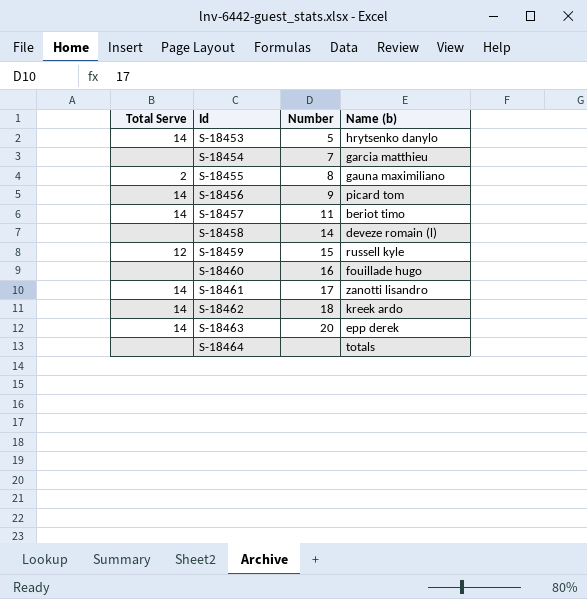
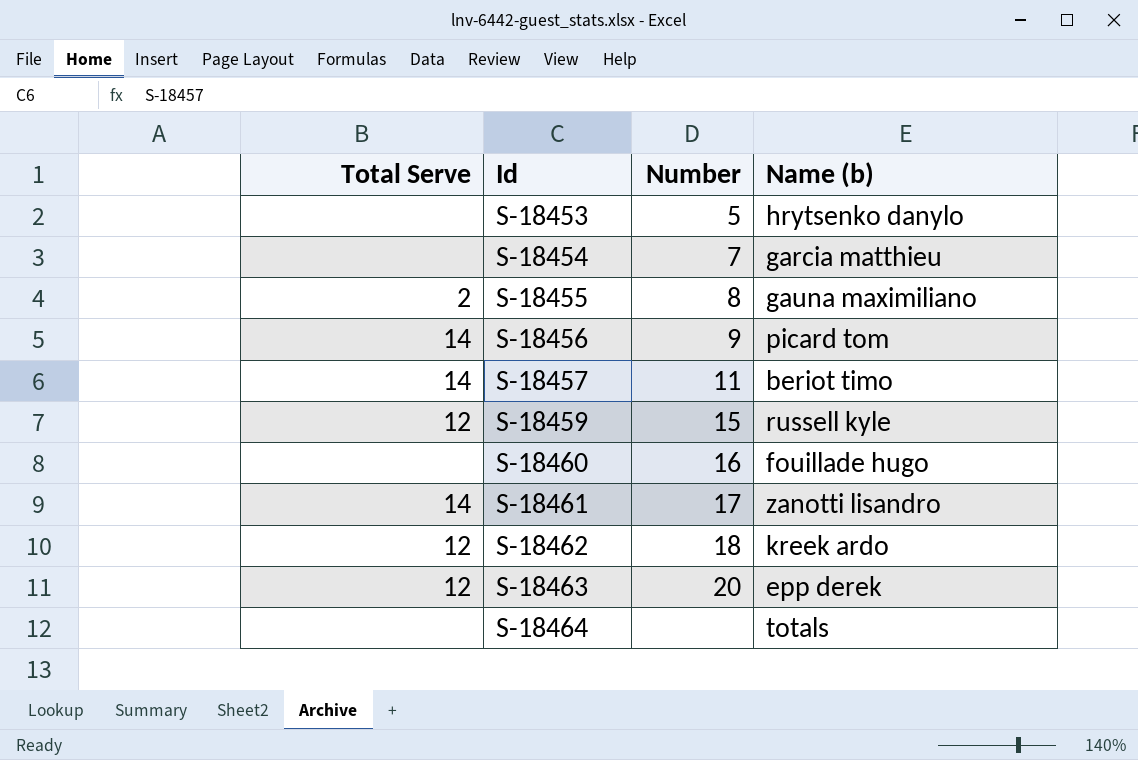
row S-18458: none | 14 | deveze romain (l) -> none
S-18453 | Total Serve: 14 -> none
S-18462 | Total Serve: 14 -> 12
S-18463 | Total Serve: 14 -> 12

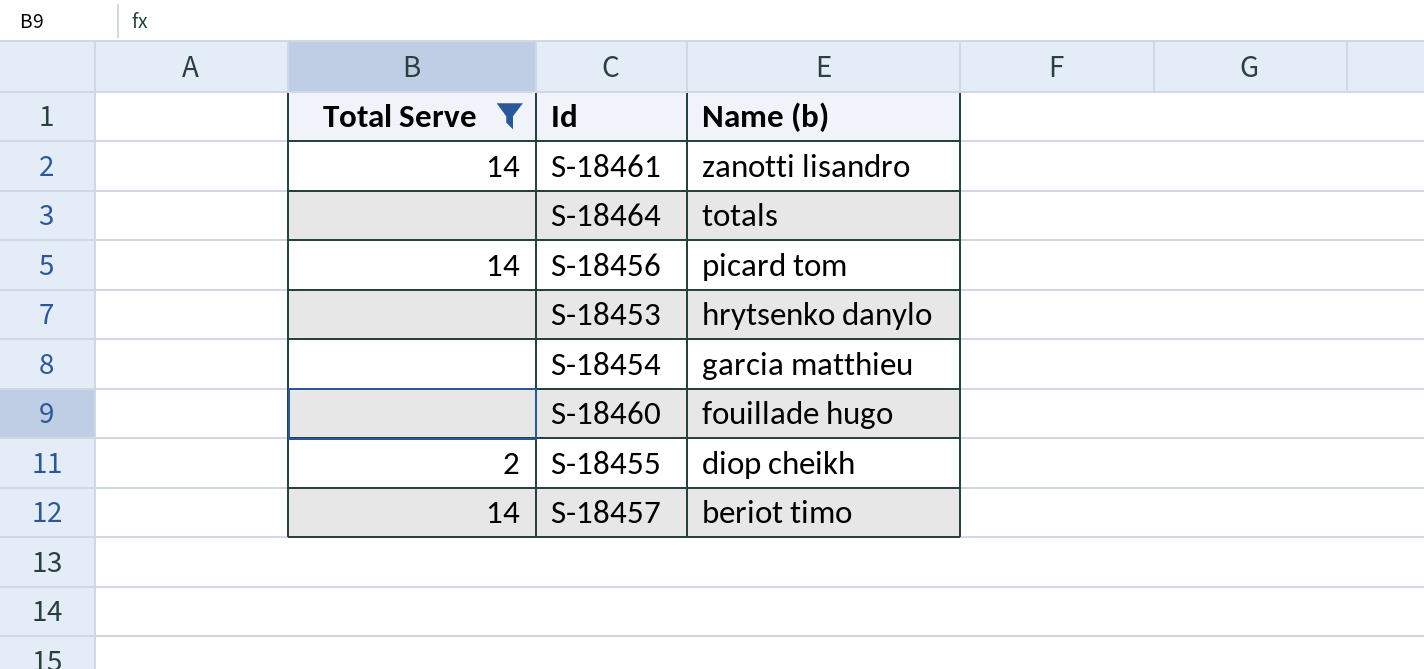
filter: none -> Total Serve != 12
row order: Id ascending -> Name (b) descending
column Number | position: 3 -> none
S-18455 | Name (b): gauna maximiliano -> diop cheikh

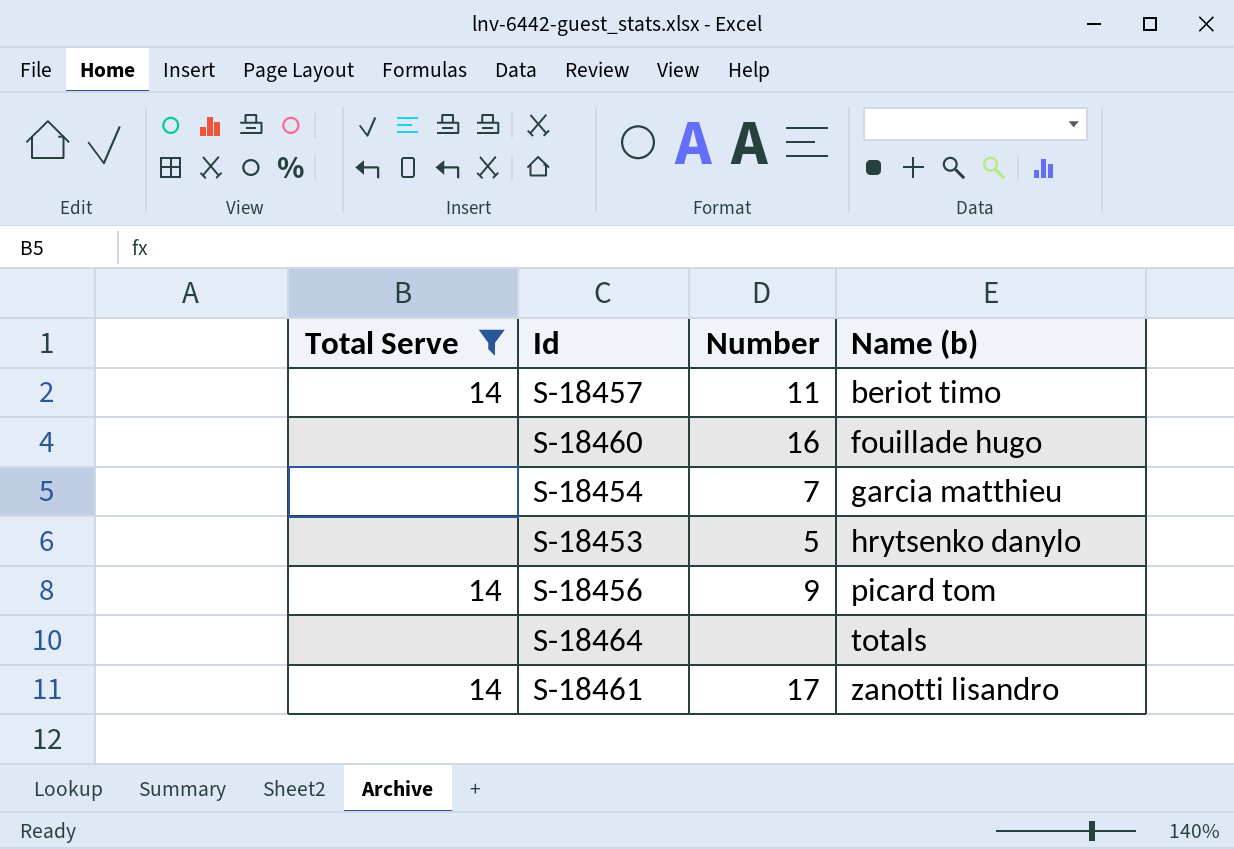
row order: Name (b) descending -> Name (b) ascending
column Number | position: none -> 3
row S-18455: 2 | diop cheikh -> none

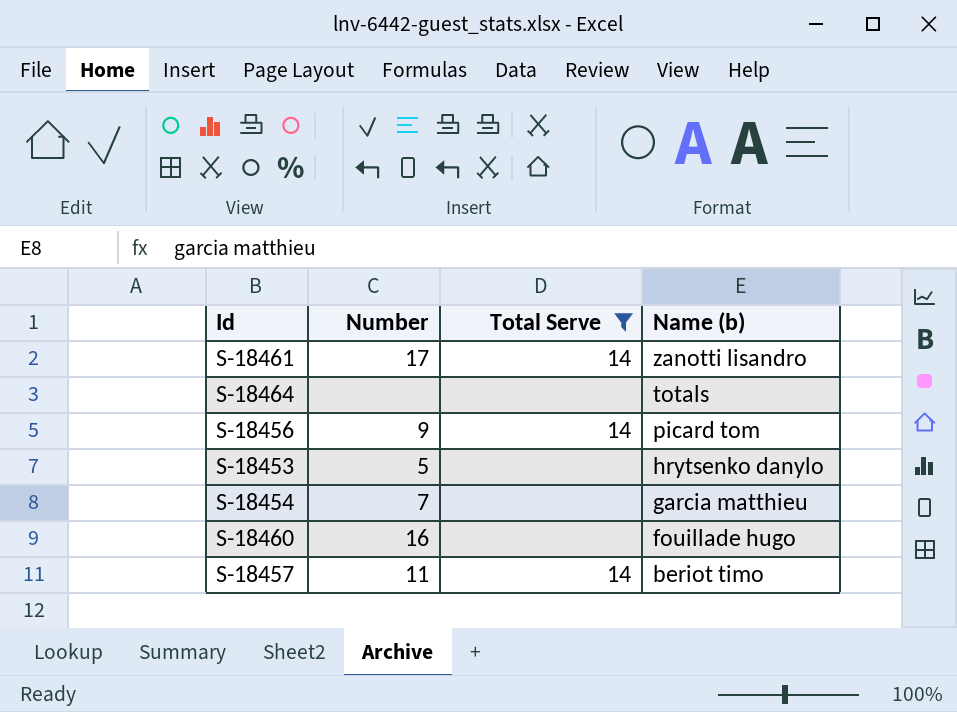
row order: Name (b) ascending -> Name (b) descending
column Total Serve | position: 1 -> 3

